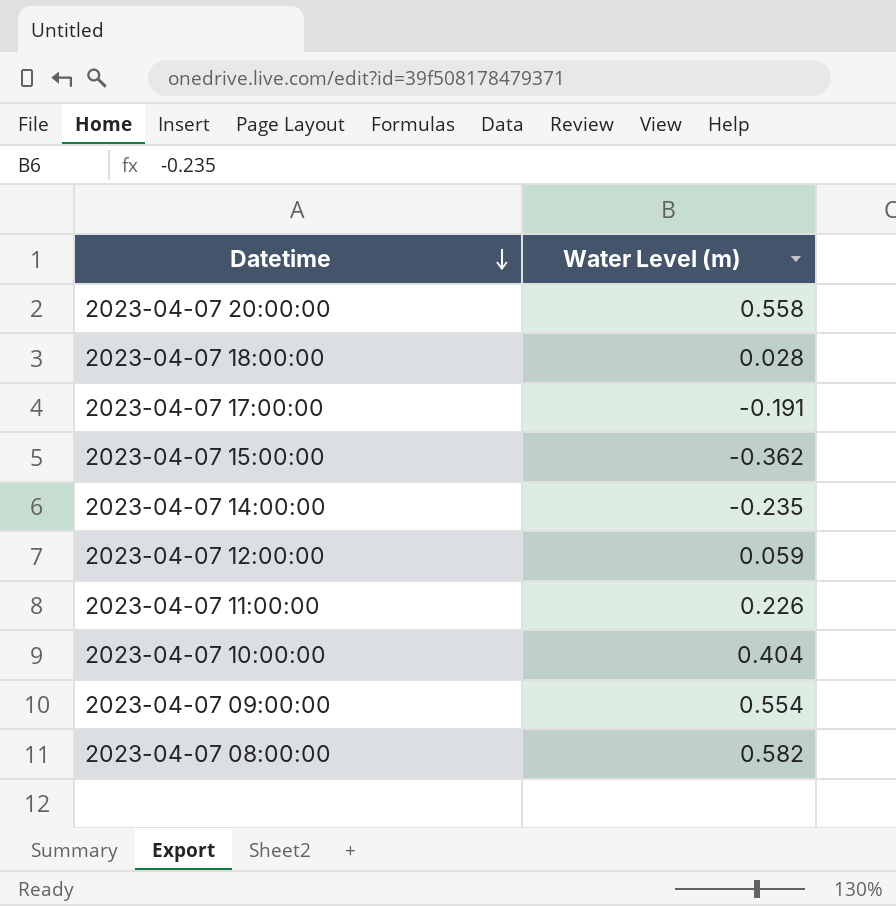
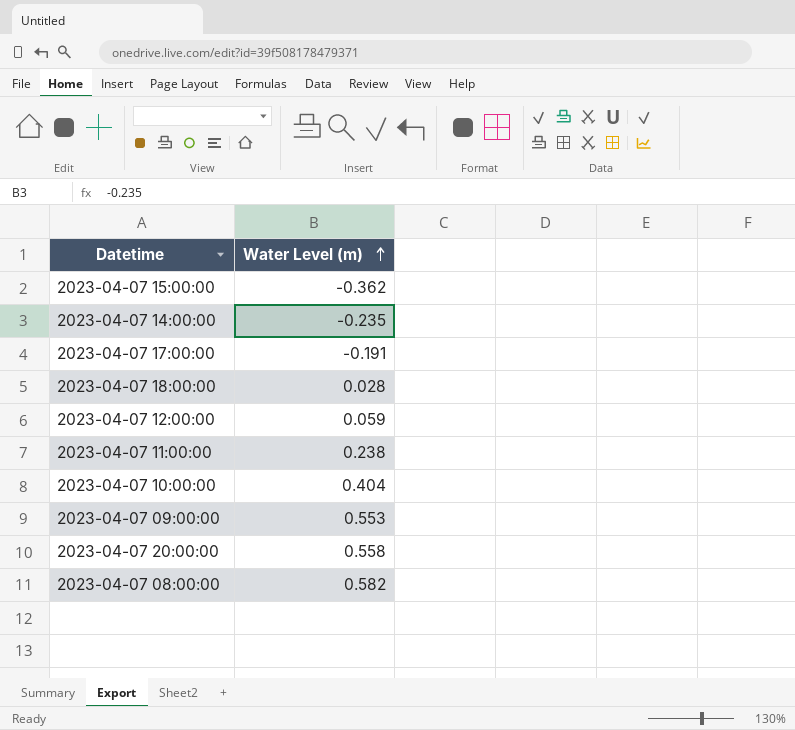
row order: Datetime descending -> Water Level (m) ascending
2023-04-07 11:00:00 | Water Level (m): 0.226 -> 0.238
2023-04-07 09:00:00 | Water Level (m): 0.554 -> 0.553

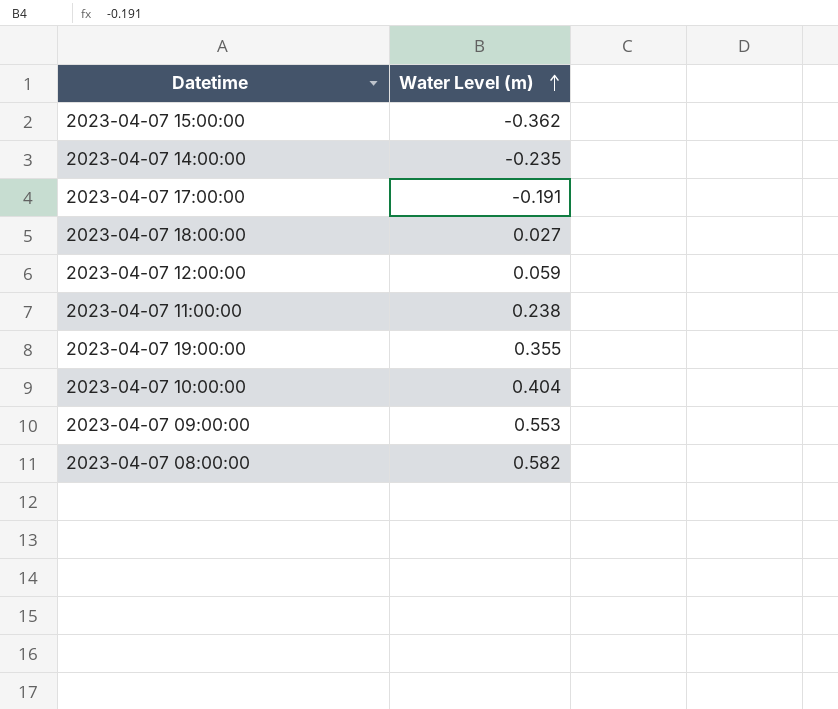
row 2023-04-07 20:00:00: 0.558 -> none
2023-04-07 18:00:00 | Water Level (m): 0.028 -> 0.027
row 2023-04-07 19:00:00: none -> 0.355

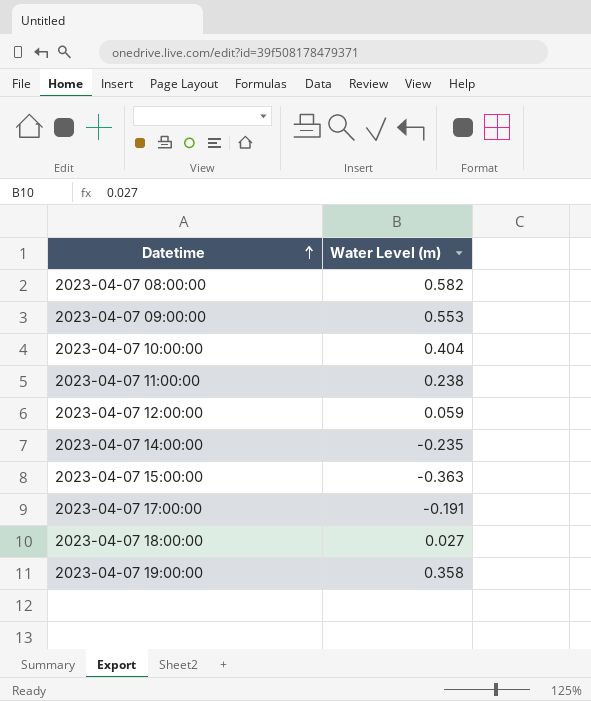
row order: Water Level (m) ascending -> Datetime ascending
2023-04-07 15:00:00 | Water Level (m): -0.362 -> -0.363
2023-04-07 19:00:00 | Water Level (m): 0.355 -> 0.358

